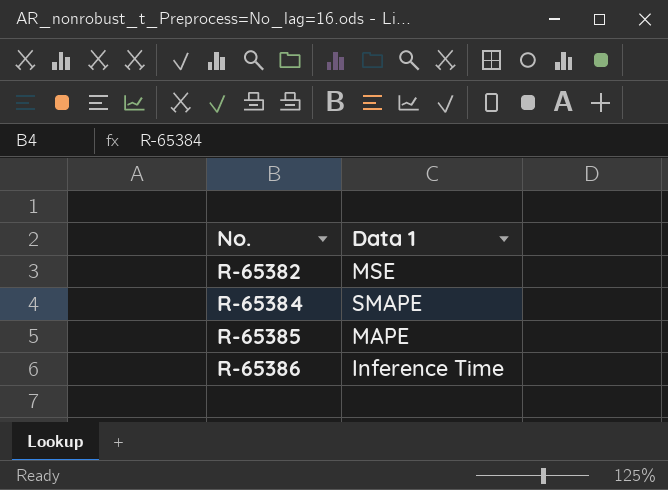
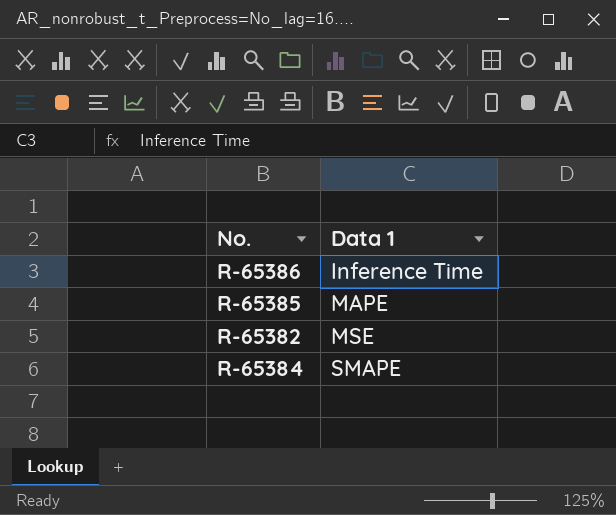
row order: No. ascending -> Data 1 ascending

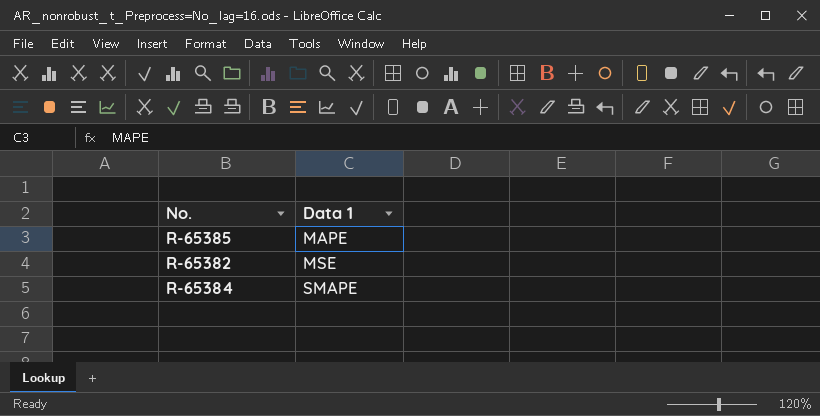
row R-65386: Inference Time -> none

